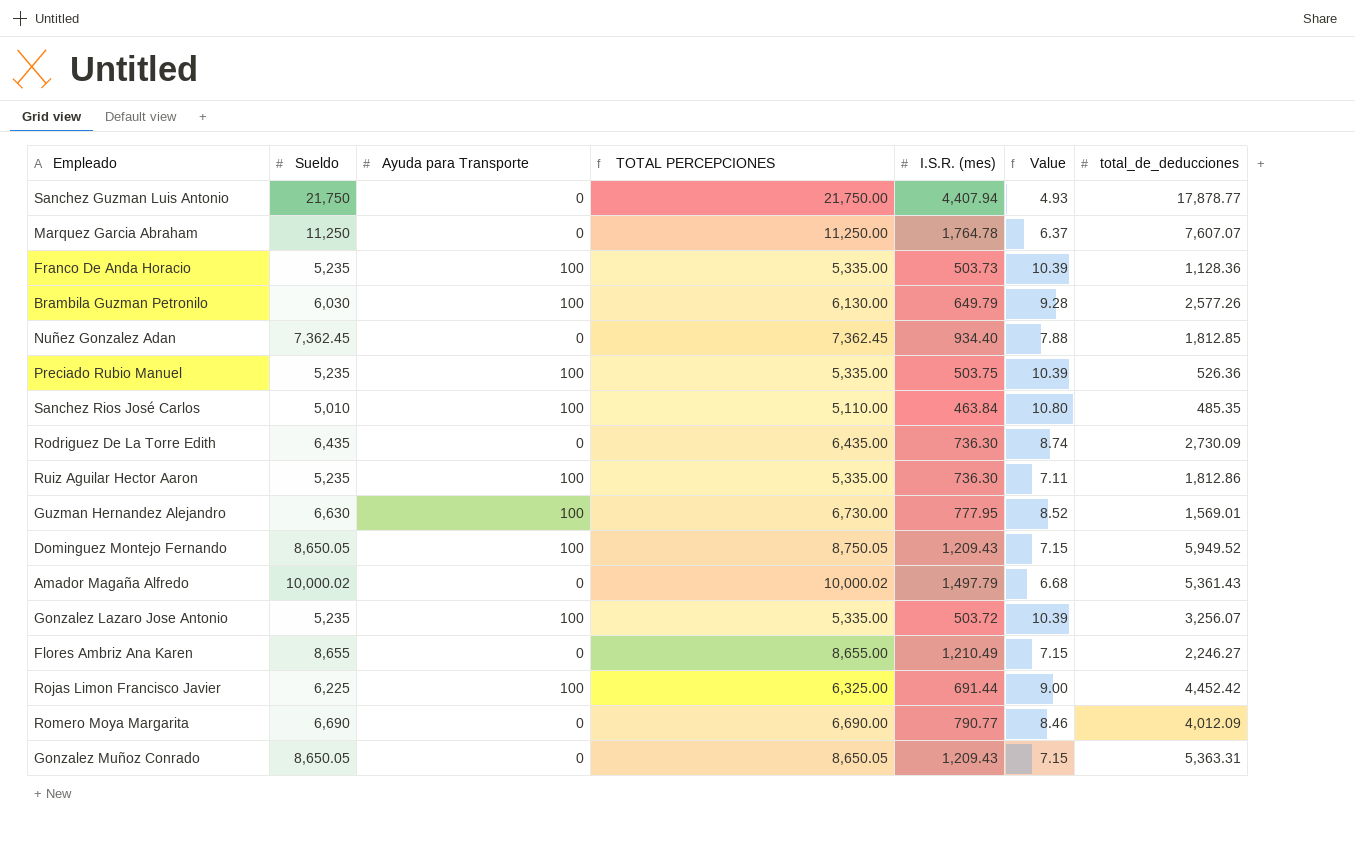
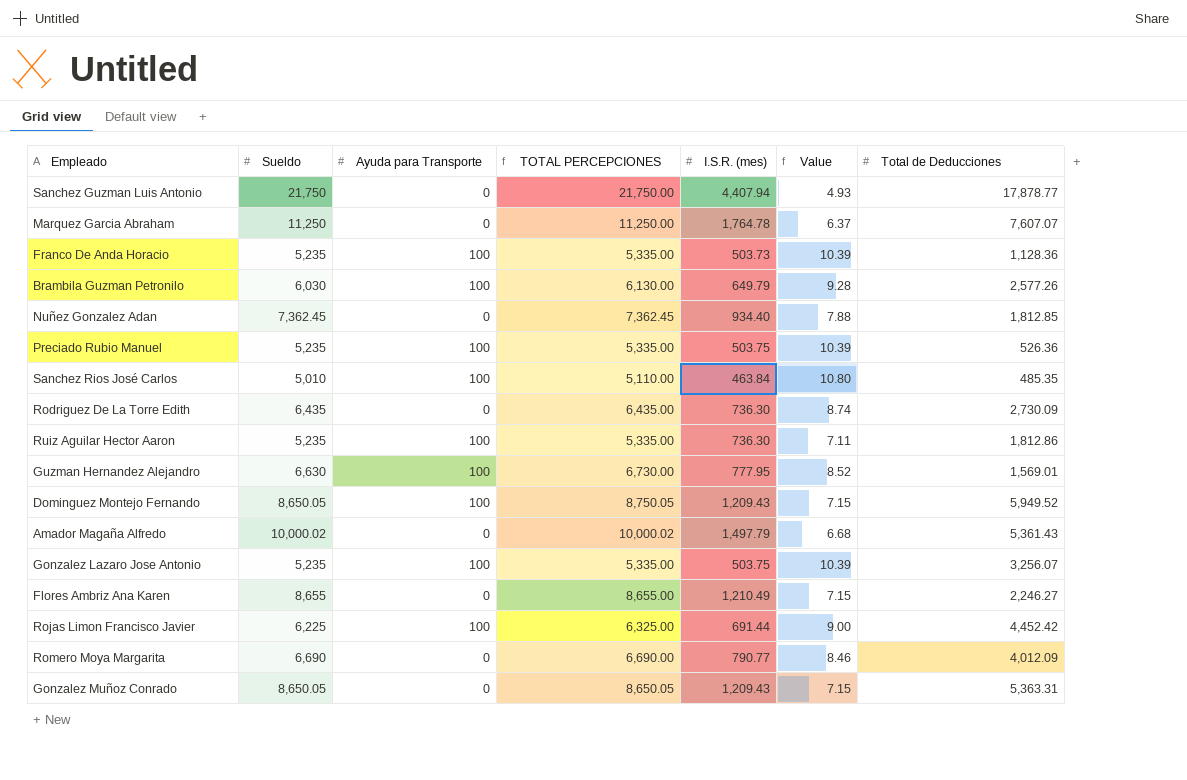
column name: total_de_deducciones -> Total de Deducciones
Gonzalez Lazaro Jose Antonio | I.S.R. (mes): 503.72 -> 503.75

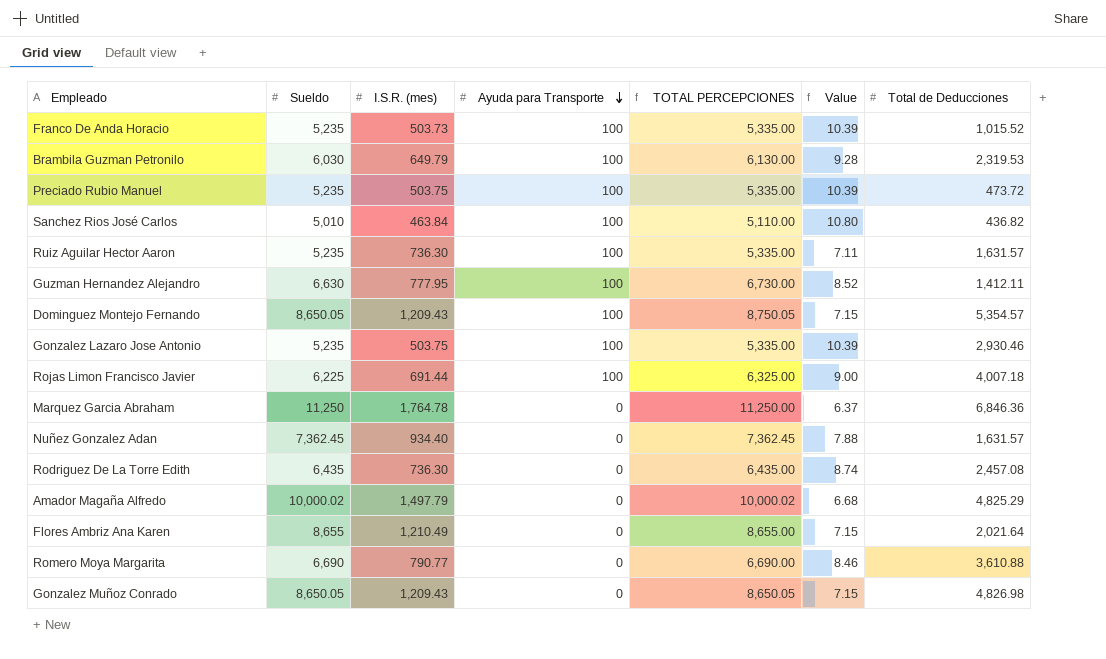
row order: none -> Ayuda para Transporte descending
column I.S.R. (mes) | position: 5 -> 3
row Sanchez Guzman Luis Antonio: 21,750 | 0 | 21,750.00 | 4,407.94 | 4.93 | 17,878.77 -> none
Franco De Anda Horacio | Total de Deducciones: 1,128.36 -> 1,015.52
Brambila Guzman Petronilo | Total de Deducciones: 2,577.26 -> 2,319.53
Preciado Rubio Manuel | Total de Deducciones: 526.36 -> 473.72
Sanchez Rios José Carlos | Total de Deducciones: 485.35 -> 436.82
Ruiz Aguilar Hector Aaron | Total de Deducciones: 1,812.86 -> 1,631.57
Guzman Hernandez Alejandro | Total de Deducciones: 1,569.01 -> 1,412.11
Dominguez Montejo Fernando | Total de Deducciones: 5,949.52 -> 5,354.57
Gonzalez Lazaro Jose Antonio | Total de Deducciones: 3,256.07 -> 2,930.46
Rojas Limon Francisco Javier | Total de Deducciones: 4,452.42 -> 4,007.18
Marquez Garcia Abraham | Total de Deducciones: 7,607.07 -> 6,846.36
Nuñez Gonzalez Adan | Total de Deducciones: 1,812.85 -> 1,631.57
Rodriguez De La Torre Edith | Total de Deducciones: 2,730.09 -> 2,457.08
Amador Magaña Alfredo | Total de Deducciones: 5,361.43 -> 4,825.29
Flores Ambriz Ana Karen | Total de Deducciones: 2,246.27 -> 2,021.64
Romero Moya Margarita | Total de Deducciones: 4,012.09 -> 3,610.88
Gonzalez Muñoz Conrado | Total de Deducciones: 5,363.31 -> 4,826.98

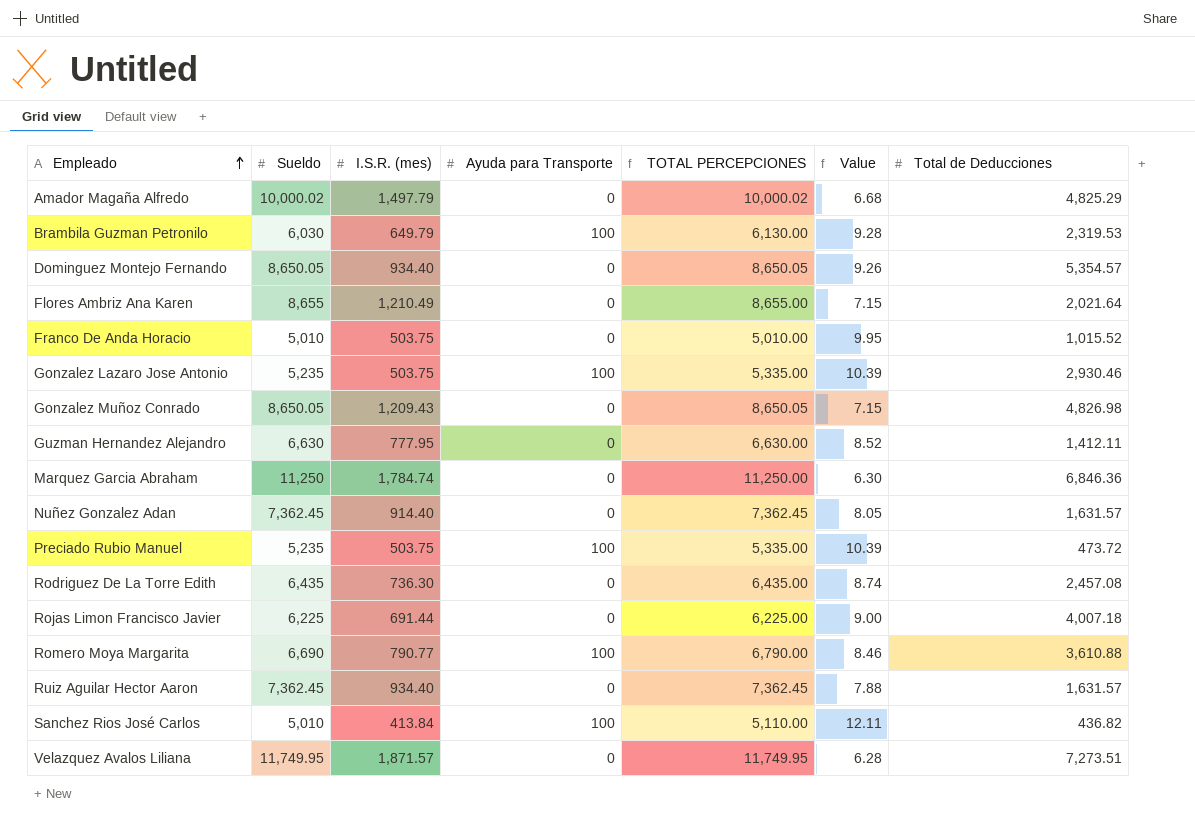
row order: Ayuda para Transporte descending -> Empleado ascending
Dominguez Montejo Fernando | I.S.R. (mes): 1,209.43 -> 934.40
Dominguez Montejo Fernando | Ayuda para Transporte: 100 -> 0
Dominguez Montejo Fernando | TOTAL PERCEPCIONES: 8,750.05 -> 8,650.05
Dominguez Montejo Fernando | Value: 7.15 -> 9.26
Franco De Anda Horacio | Sueldo: 5,235 -> 5,010
Franco De Anda Horacio | I.S.R. (mes): 503.73 -> 503.75
Franco De Anda Horacio | Ayuda para Transporte: 100 -> 0
Franco De Anda Horacio | TOTAL PERCEPCIONES: 5,335.00 -> 5,010.00
Franco De Anda Horacio | Value: 10.39 -> 9.95
Guzman Hernandez Alejandro | Ayuda para Transporte: 100 -> 0
Guzman Hernandez Alejandro | TOTAL PERCEPCIONES: 6,730.00 -> 6,630.00
Marquez Garcia Abraham | I.S.R. (mes): 1,764.78 -> 1,784.74
Marquez Garcia Abraham | Value: 6.37 -> 6.30
Nuñez Gonzalez Adan | I.S.R. (mes): 934.40 -> 914.40
Nuñez Gonzalez Adan | Value: 7.88 -> 8.05
Rojas Limon Francisco Javier | Ayuda para Transporte: 100 -> 0
Rojas Limon Francisco Javier | TOTAL PERCEPCIONES: 6,325.00 -> 6,225.00
Romero Moya Margarita | Ayuda para Transporte: 0 -> 100
Romero Moya Margarita | TOTAL PERCEPCIONES: 6,690.00 -> 6,790.00
Ruiz Aguilar Hector Aaron | Sueldo: 5,235 -> 7,362.45
Ruiz Aguilar Hector Aaron | I.S.R. (mes): 736.30 -> 934.40
Ruiz Aguilar Hector Aaron | Ayuda para Transporte: 100 -> 0
Ruiz Aguilar Hector Aaron | TOTAL PERCEPCIONES: 5,335.00 -> 7,362.45
Ruiz Aguilar Hector Aaron | Value: 7.11 -> 7.88
Sanchez Rios José Carlos | I.S.R. (mes): 463.84 -> 413.84
Sanchez Rios José Carlos | Value: 10.80 -> 12.11
row Velazquez Avalos Liliana: none -> 11,749.95 | 1,871.57 | 0 | 11,749.95 | 6.28 | 7,273.51

